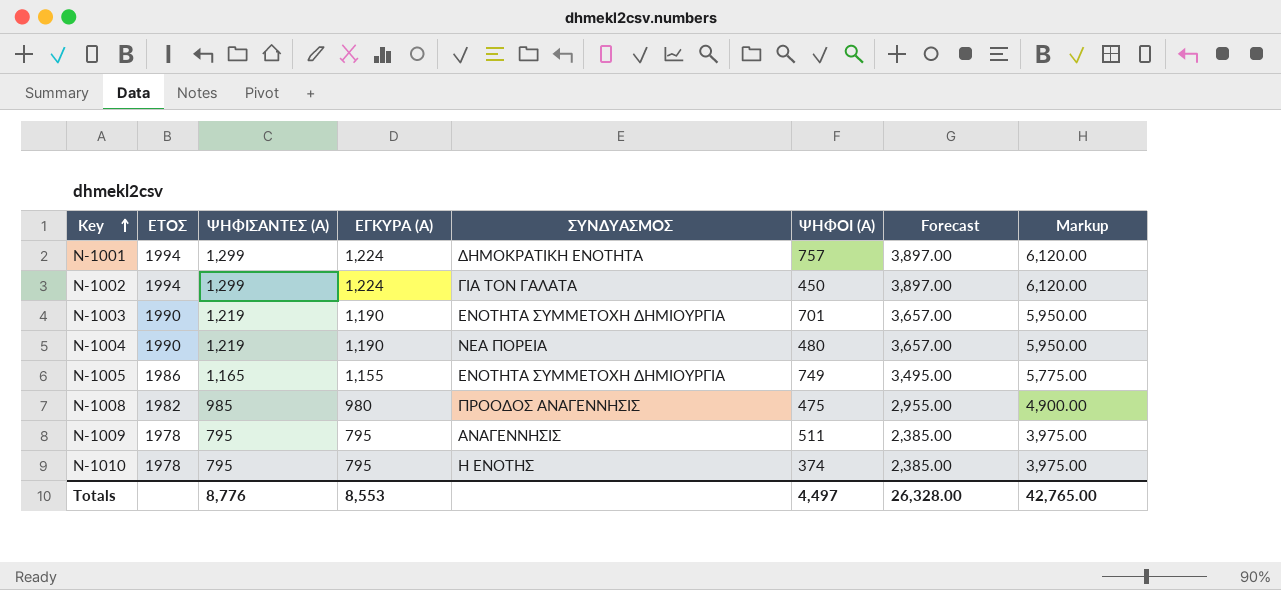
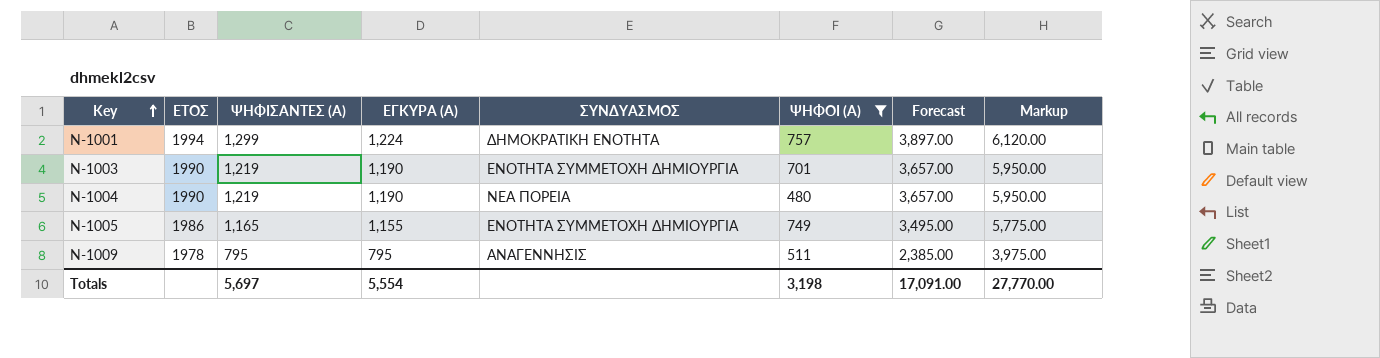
filter: none -> ΨΗΦΟΙ (Α) >= 480
Totals | ΨΗΦΙΣΑΝΤΕΣ (Α): 8,776 -> 5,697
Totals | ΕΓΚΥΡΑ (Α): 8,553 -> 5,554
Totals | ΨΗΦΟΙ (Α): 4,497 -> 3,198
Totals | Forecast: 26,328.00 -> 17,091.00
Totals | Markup: 42,765.00 -> 27,770.00

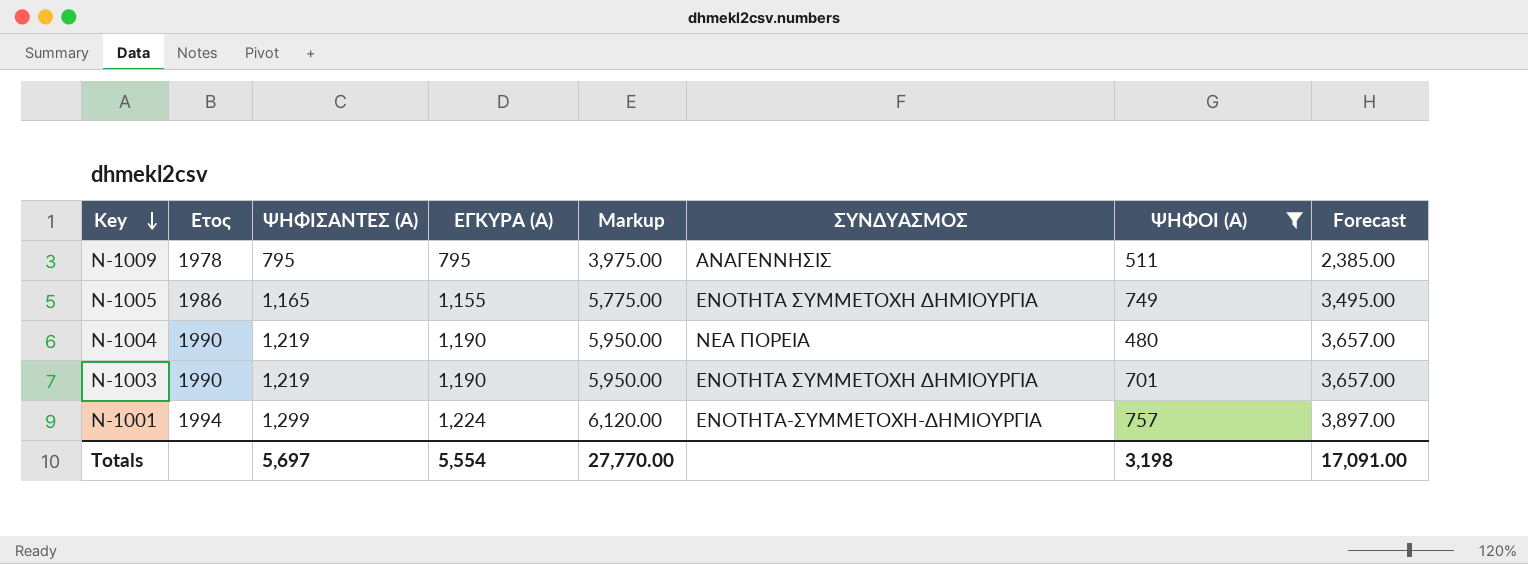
row order: Key ascending -> Key descending
column name: ΕΤΟΣ -> Ετος
column Markup | position: 8 -> 5
N-1001 | ΣΥΝΔΥΑΣΜΟΣ: ΔΗΜΟΚΡΑΤΙΚΗ ΕΝΟΤΗΤΑ -> ΕΝΟΤΗΤΑ-ΣΥΜΜΕΤΟΧΗ-ΔΗΜΙΟΥΡΓΙΑ

